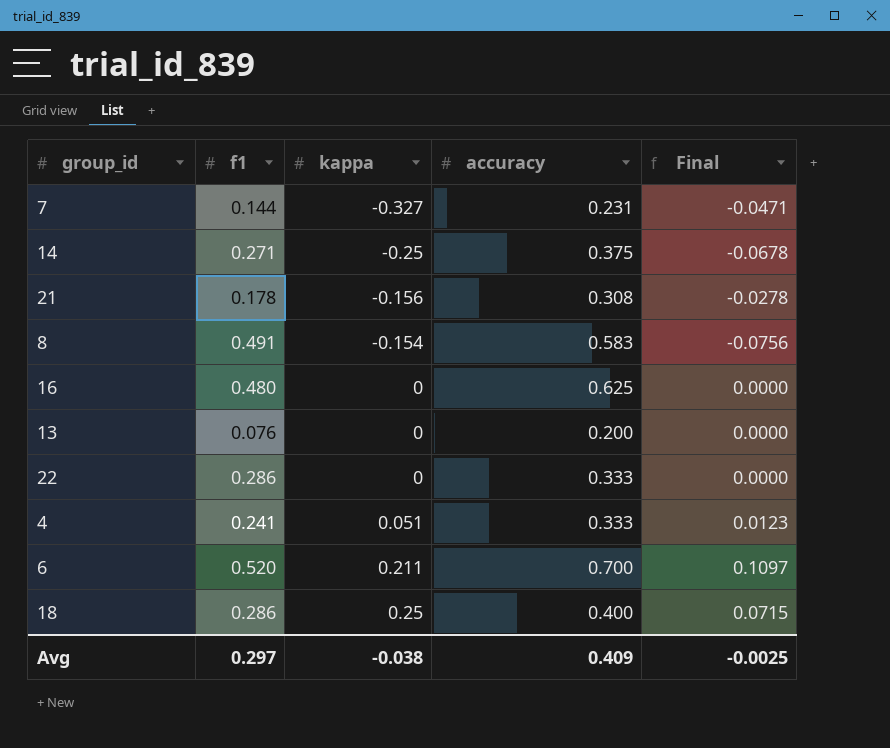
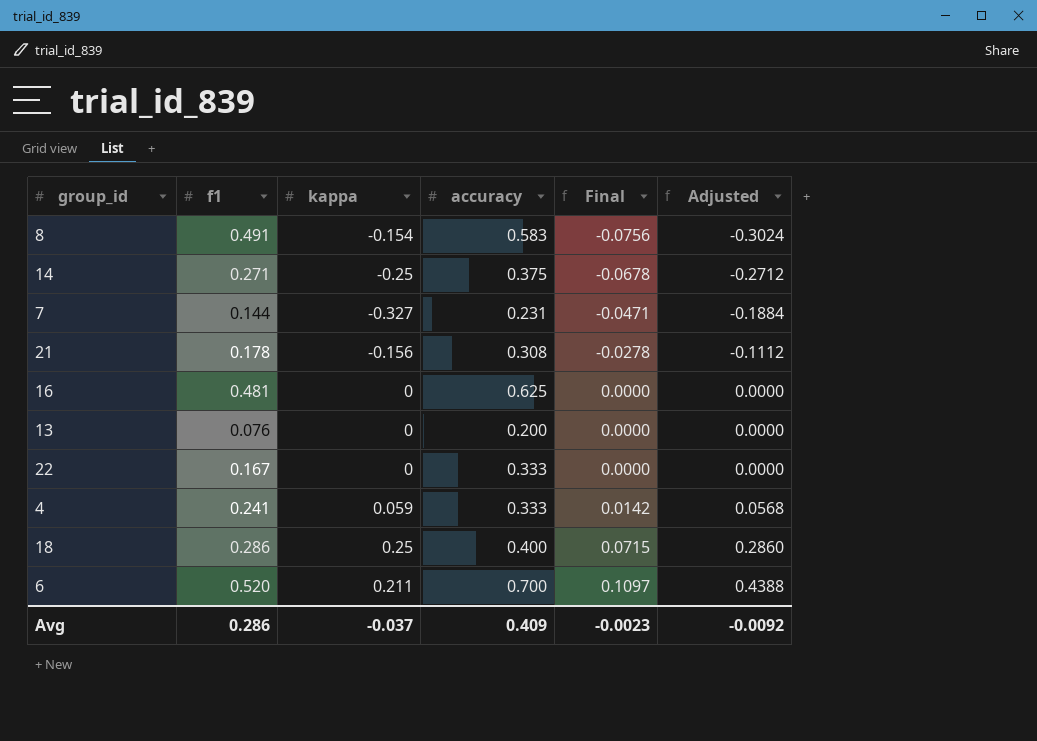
row order: kappa ascending -> Final ascending
column Adjusted | formula: none -> [Final] * 4
16 | f1: 0.480 -> 0.481
22 | f1: 0.286 -> 0.167
4 | kappa: 0.051 -> 0.059
4 | Final: 0.0123 -> 0.0142
Avg | f1: 0.297 -> 0.286
Avg | kappa: -0.038 -> -0.037
Avg | Final: -0.0025 -> -0.0023

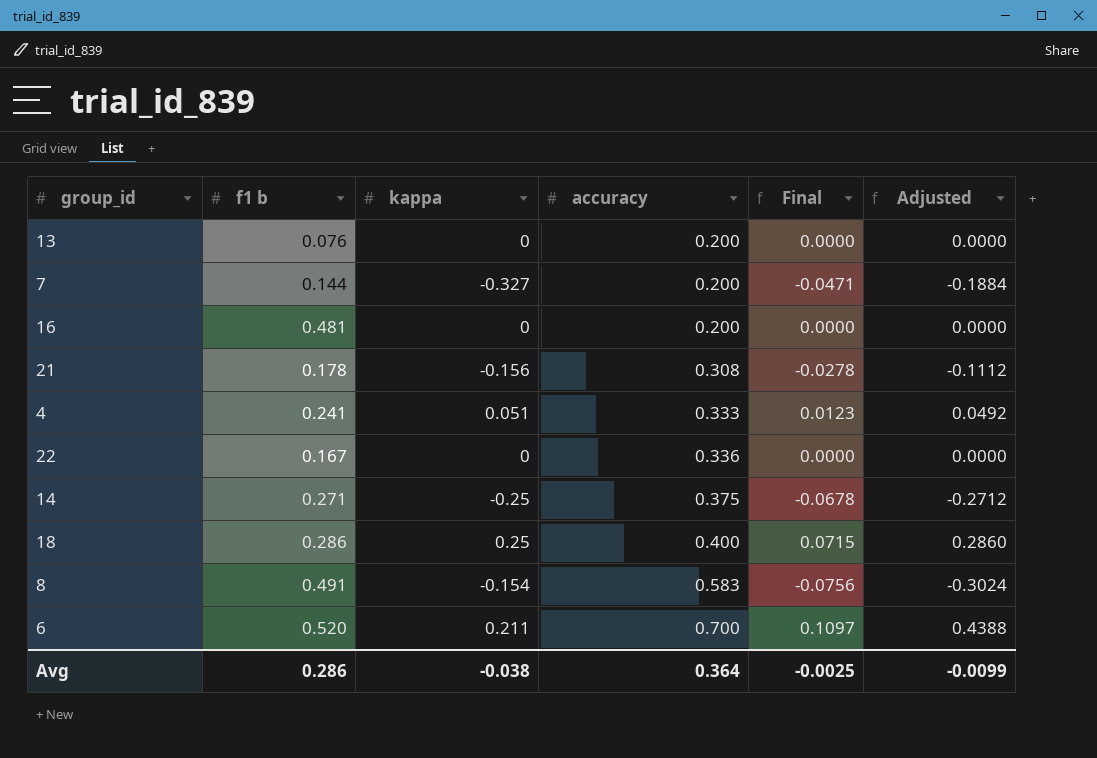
row order: Final ascending -> accuracy ascending
column name: f1 -> f1 b
7 | accuracy: 0.231 -> 0.200
16 | accuracy: 0.625 -> 0.200
4 | kappa: 0.059 -> 0.051
4 | Final: 0.0142 -> 0.0123
4 | Adjusted: 0.0568 -> 0.0492
22 | accuracy: 0.333 -> 0.336
Avg | kappa: -0.037 -> -0.038
Avg | accuracy: 0.409 -> 0.364
Avg | Final: -0.0023 -> -0.0025
Avg | Adjusted: -0.0092 -> -0.0099

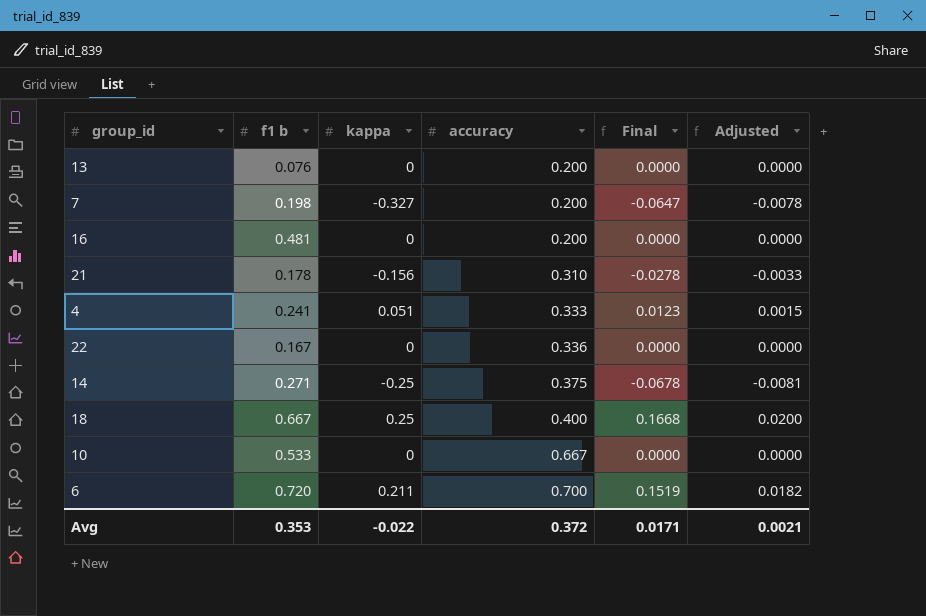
column Adjusted | formula: [Final] * 4 -> [Final] * 0.12
row 8: 0.491 | -0.154 | 0.583 | -0.0756 | -0.3024 -> none
7 | f1 b: 0.144 -> 0.198
7 | Final: -0.0471 -> -0.0647
21 | accuracy: 0.308 -> 0.310
18 | f1 b: 0.286 -> 0.667
18 | Final: 0.0715 -> 0.1668
row 10: none -> 0.533 | 0 | 0.667 | 0.0000 | 0.0000
6 | f1 b: 0.520 -> 0.720
6 | Final: 0.1097 -> 0.1519
Avg | f1 b: 0.286 -> 0.353
Avg | kappa: -0.038 -> -0.022
Avg | accuracy: 0.364 -> 0.372
Avg | Final: -0.0025 -> 0.0171
Avg | Adjusted: -0.0099 -> 0.0021

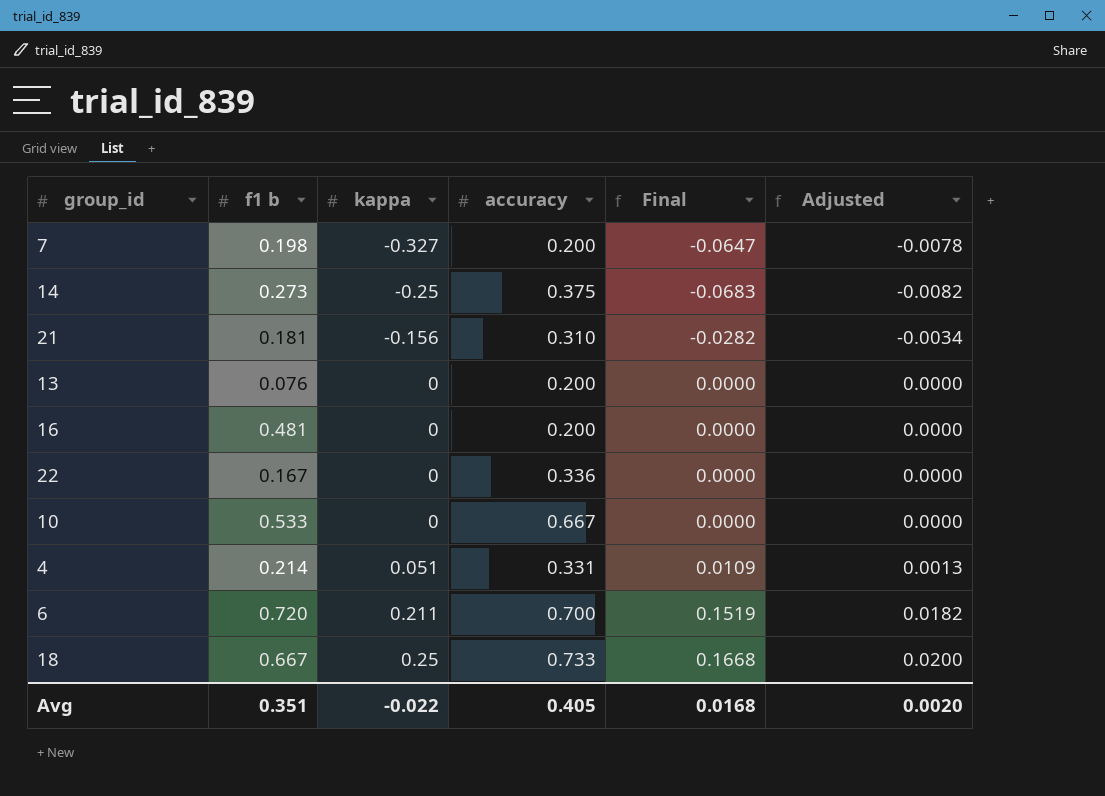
row order: accuracy ascending -> kappa ascending
14 | f1 b: 0.271 -> 0.273
14 | Final: -0.0678 -> -0.0683
14 | Adjusted: -0.0081 -> -0.0082
21 | f1 b: 0.178 -> 0.181
21 | Final: -0.0278 -> -0.0282
21 | Adjusted: -0.0033 -> -0.0034
4 | f1 b: 0.241 -> 0.214
4 | accuracy: 0.333 -> 0.331
4 | Final: 0.0123 -> 0.0109
4 | Adjusted: 0.0015 -> 0.0013
18 | accuracy: 0.400 -> 0.733
Avg | f1 b: 0.353 -> 0.351
Avg | accuracy: 0.372 -> 0.405
Avg | Final: 0.0171 -> 0.0168
Avg | Adjusted: 0.0021 -> 0.0020

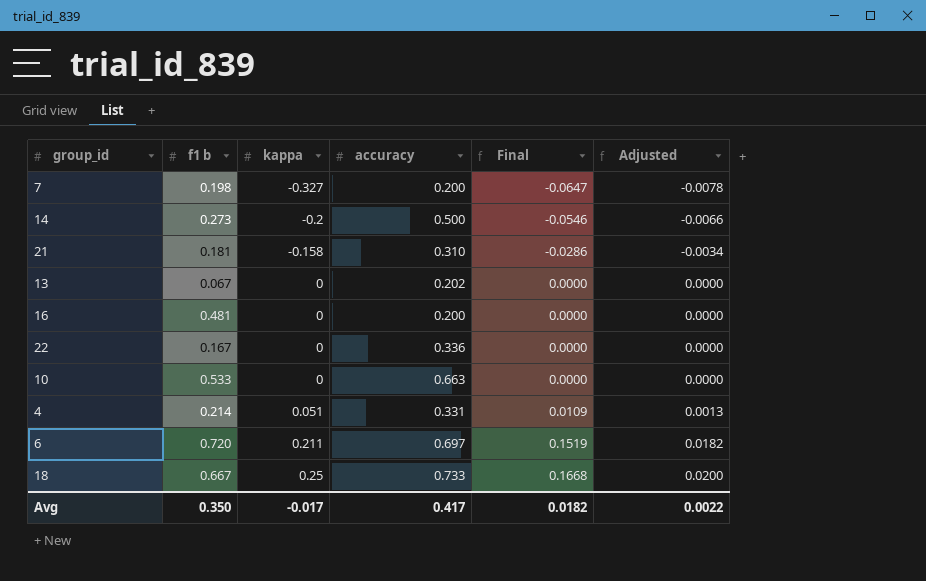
14 | kappa: -0.25 -> -0.2
14 | accuracy: 0.375 -> 0.500
14 | Final: -0.0683 -> -0.0546
14 | Adjusted: -0.0082 -> -0.0066
21 | kappa: -0.156 -> -0.158
21 | Final: -0.0282 -> -0.0286
13 | f1 b: 0.076 -> 0.067
13 | accuracy: 0.200 -> 0.202
10 | accuracy: 0.667 -> 0.663
6 | accuracy: 0.700 -> 0.697
Avg | f1 b: 0.351 -> 0.350
Avg | kappa: -0.022 -> -0.017
Avg | accuracy: 0.405 -> 0.417
Avg | Final: 0.0168 -> 0.0182
Avg | Adjusted: 0.0020 -> 0.0022

